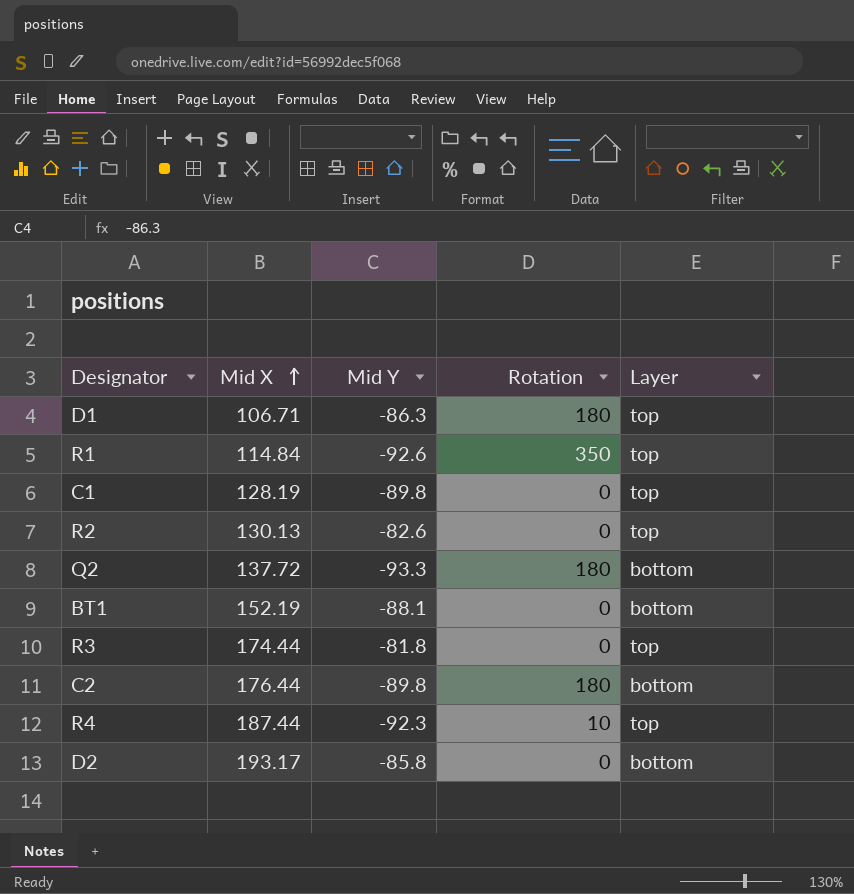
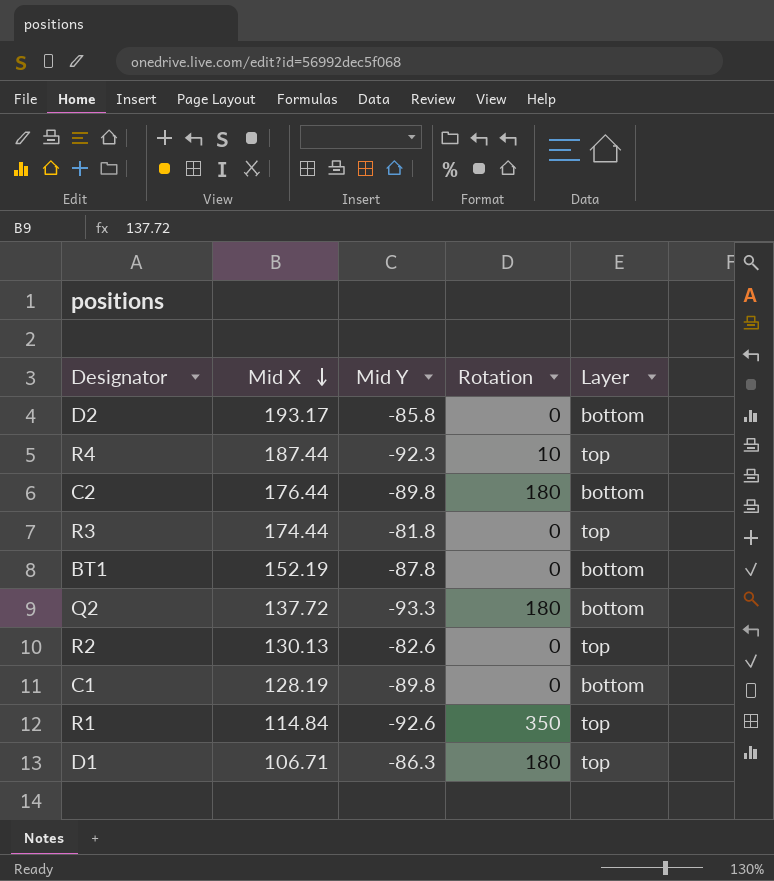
row order: Mid X ascending -> Mid X descending
BT1 | Mid Y: -88.1 -> -87.8
C1 | Layer: top -> bottom

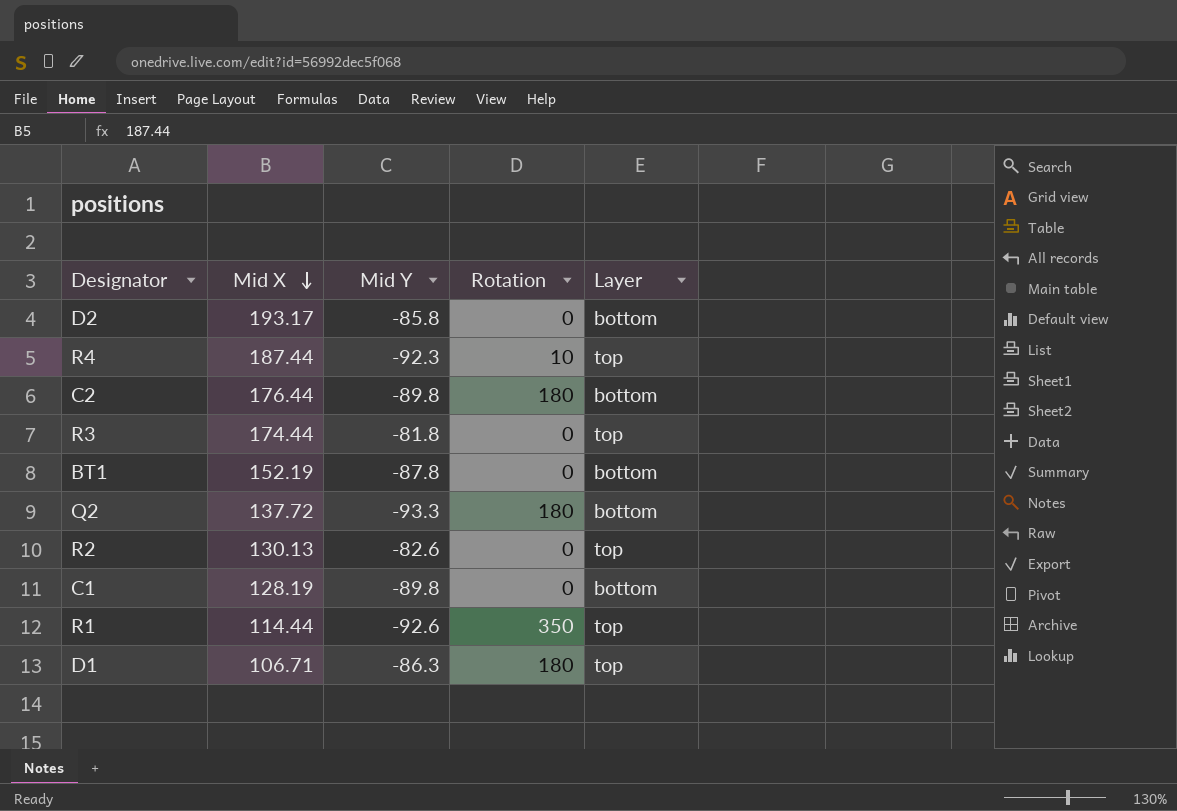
R1 | Mid X: 114.84 -> 114.44

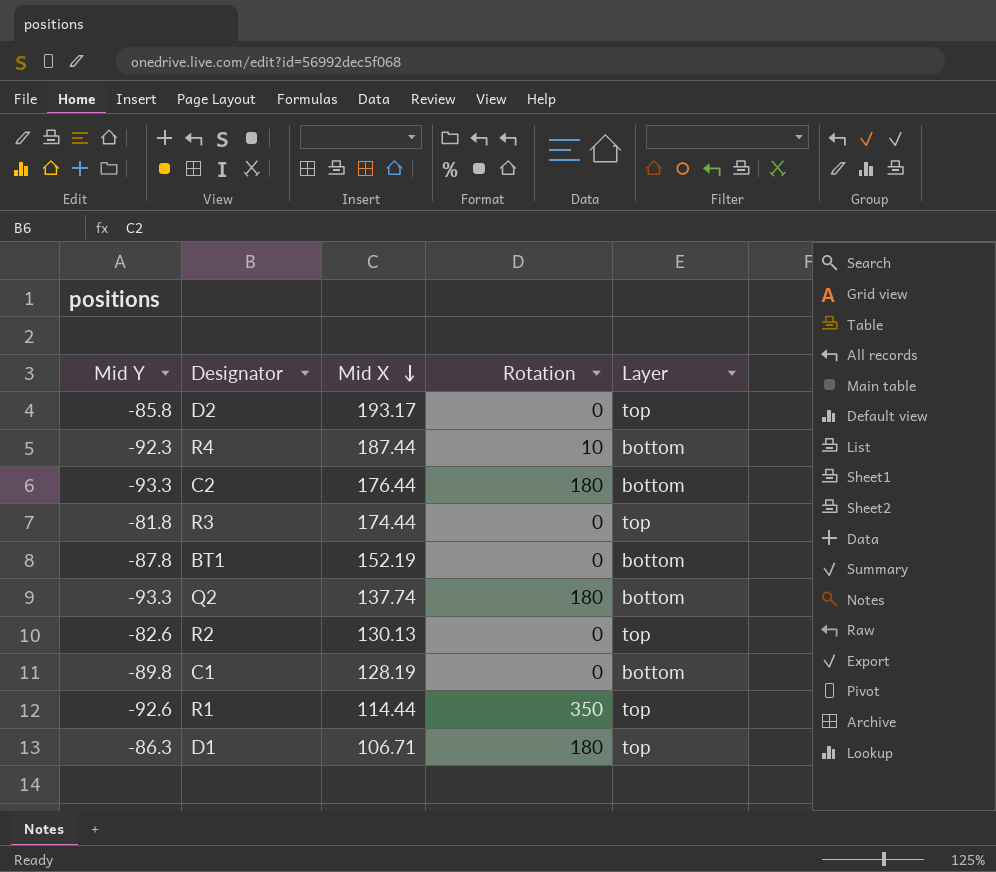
column Mid Y | position: 3 -> 1
D2 | Layer: bottom -> top
R4 | Layer: top -> bottom
C2 | Mid Y: -89.8 -> -93.3
Q2 | Mid X: 137.72 -> 137.74

